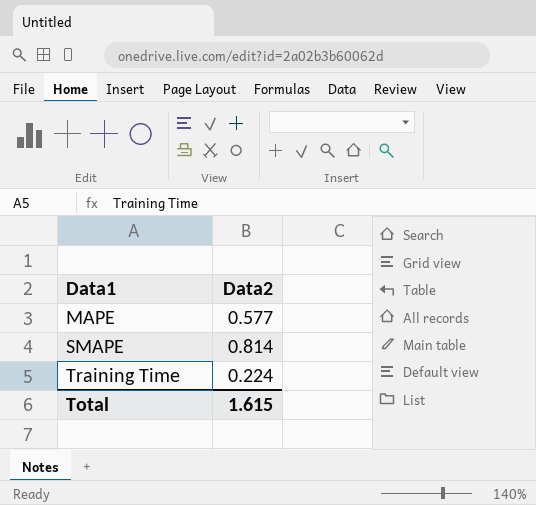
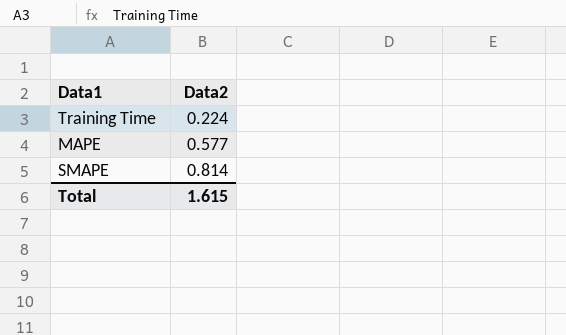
row order: Data1 ascending -> Data2 ascending

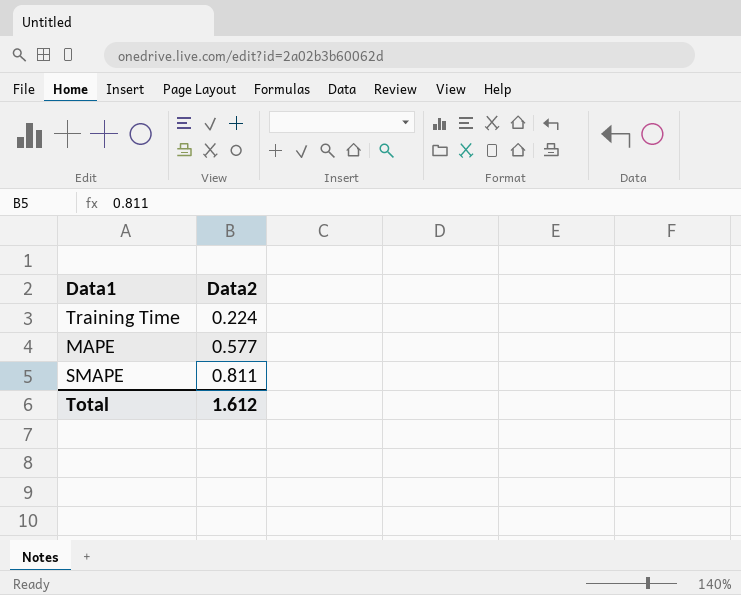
SMAPE | Data2: 0.814 -> 0.811
Total | Data2: 1.615 -> 1.612

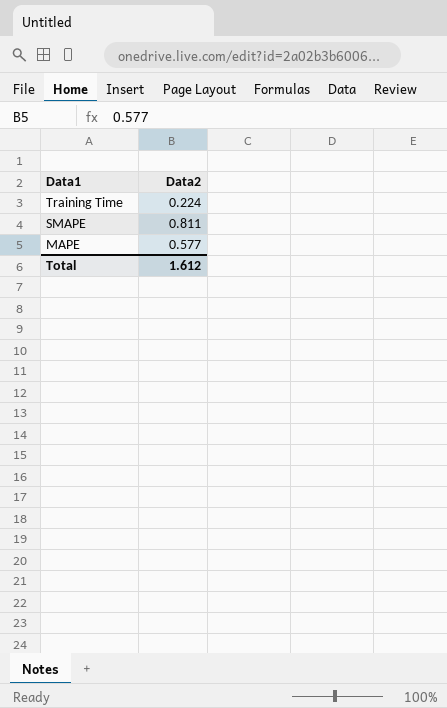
row order: Data2 ascending -> Data1 descending

